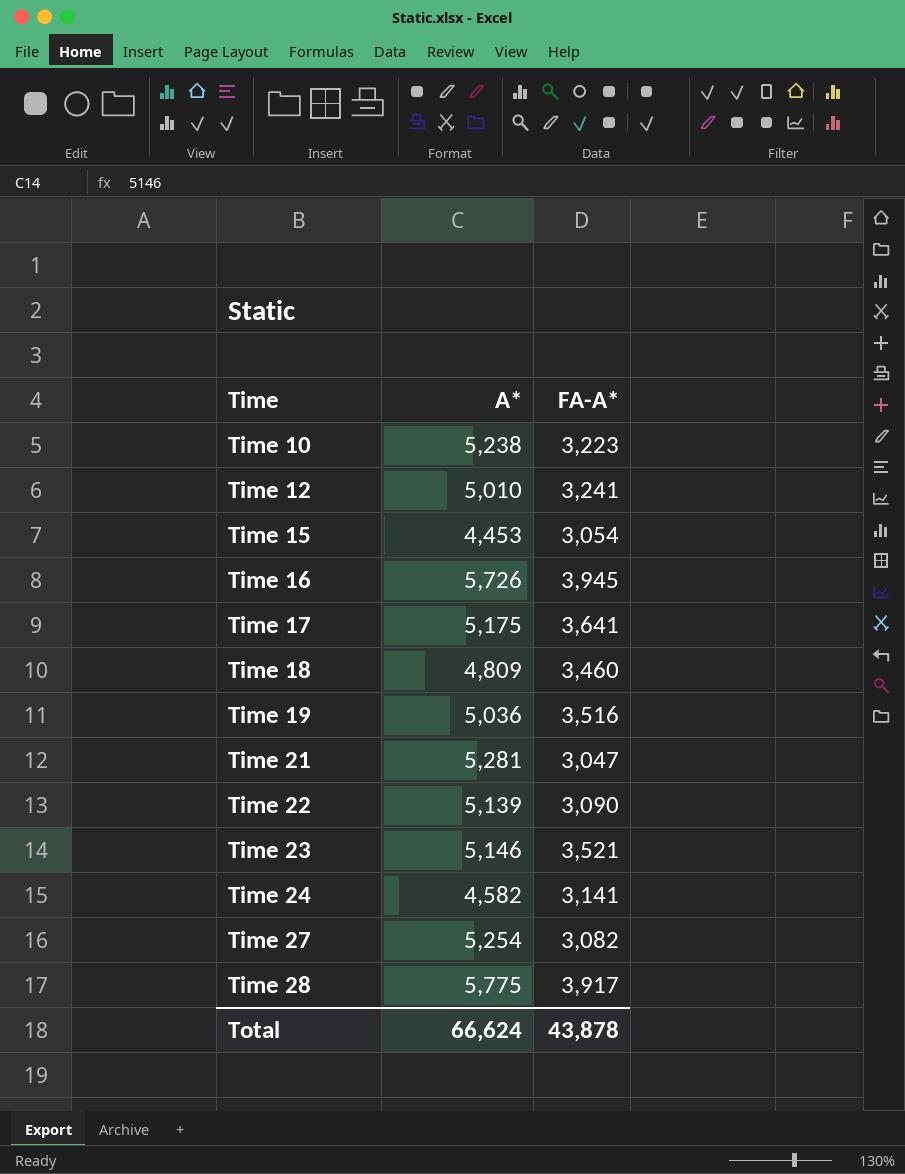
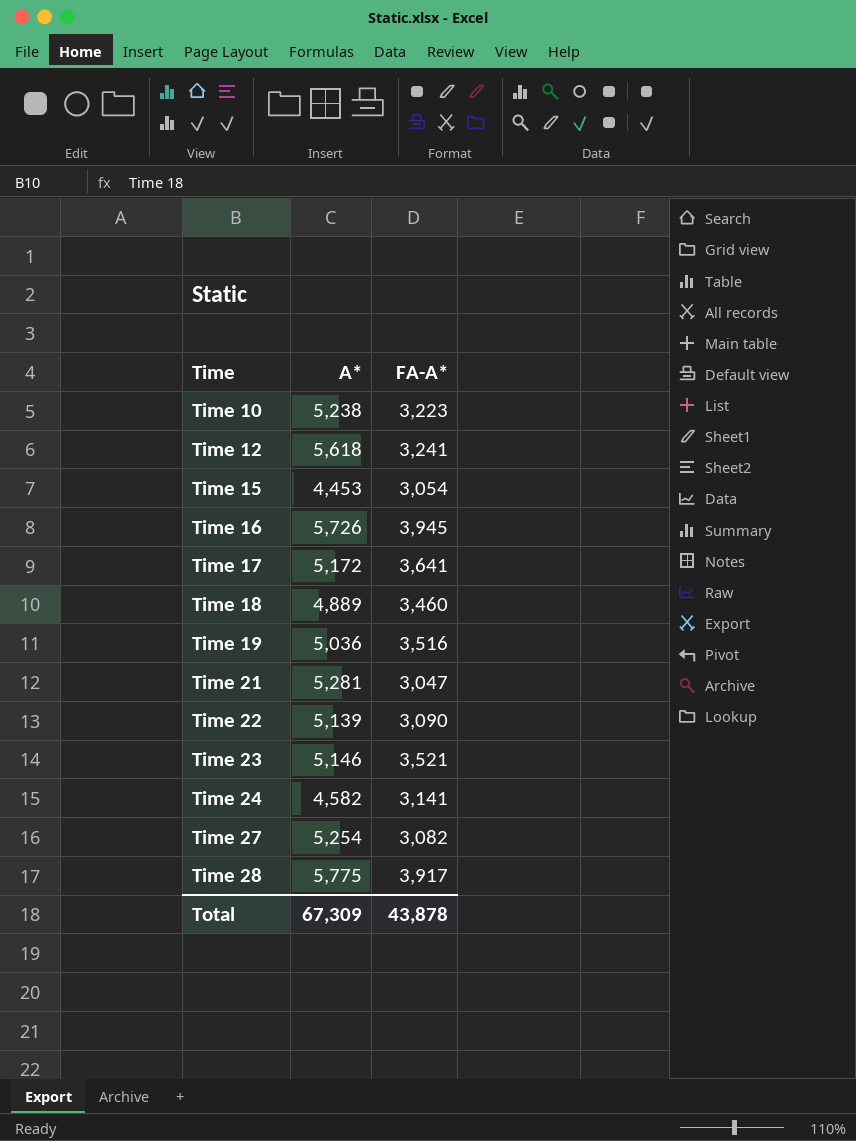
Time 12 | A*: 5,010 -> 5,618
Time 17 | A*: 5,175 -> 5,172
Time 18 | A*: 4,809 -> 4,889
Total | A*: 66,624 -> 67,309

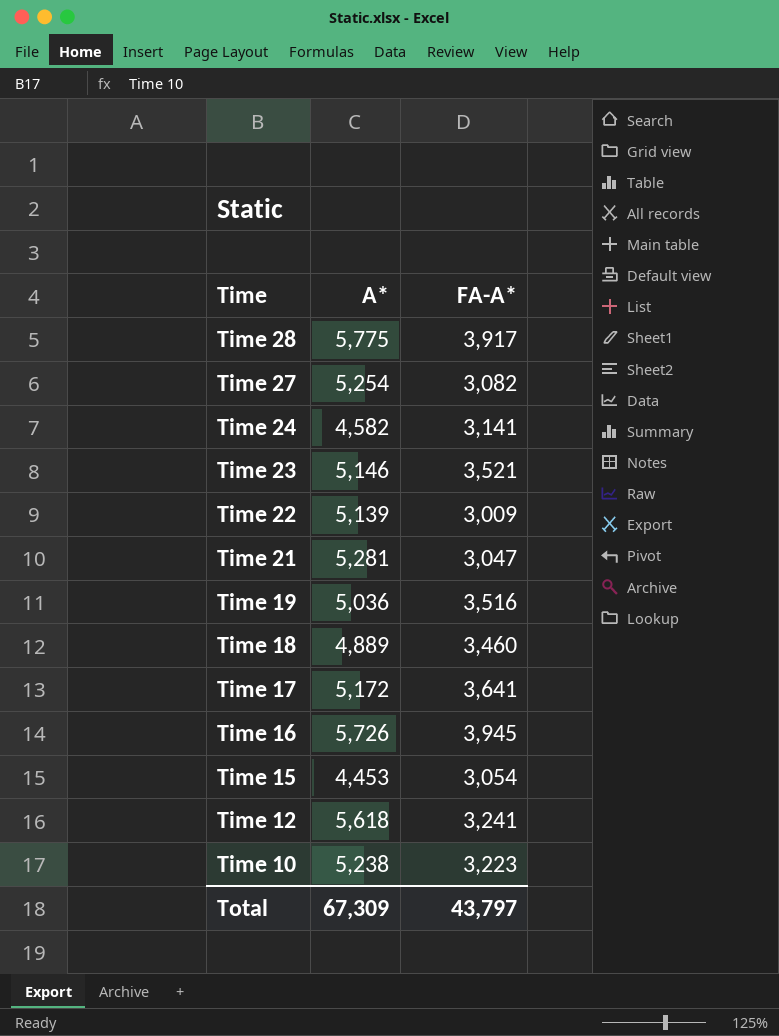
row order: Time ascending -> Time descending
Time 22 | FA-A*: 3,090 -> 3,009
Total | FA-A*: 43,878 -> 43,797

